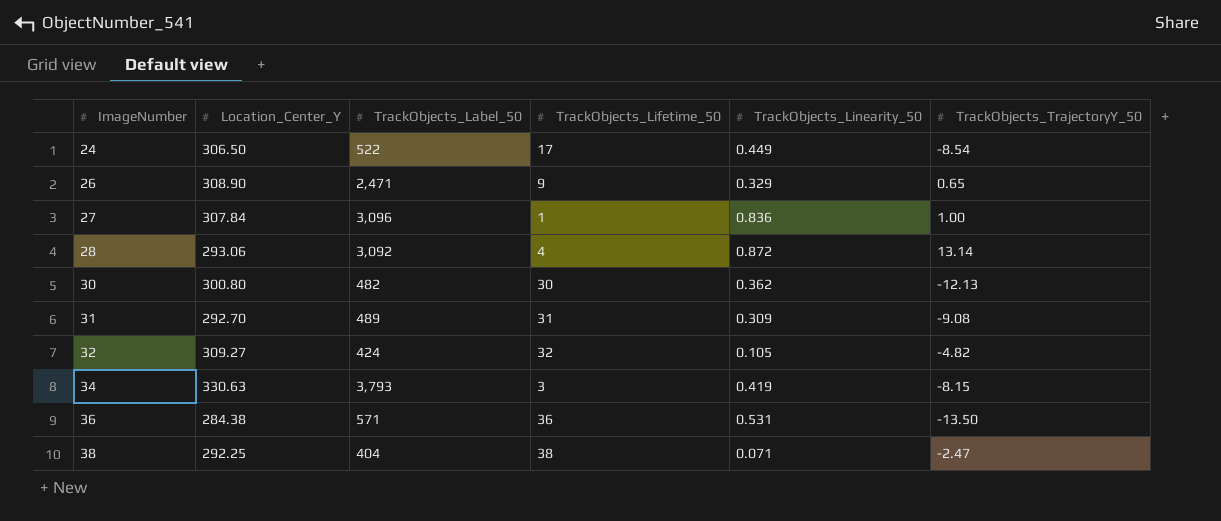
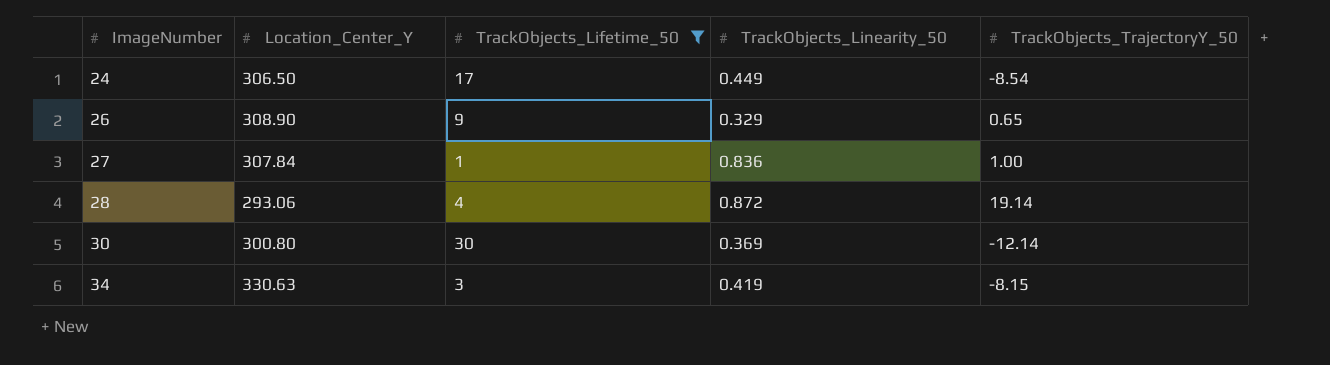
filter: none -> TrackObjects_Lifetime_50 <= 30
column TrackObjects_Label_50 | position: 3 -> none
28 | TrackObjects_TrajectoryY_50: 13.14 -> 19.14
30 | TrackObjects_Linearity_50: 0.362 -> 0.369
30 | TrackObjects_TrajectoryY_50: -12.13 -> -12.14

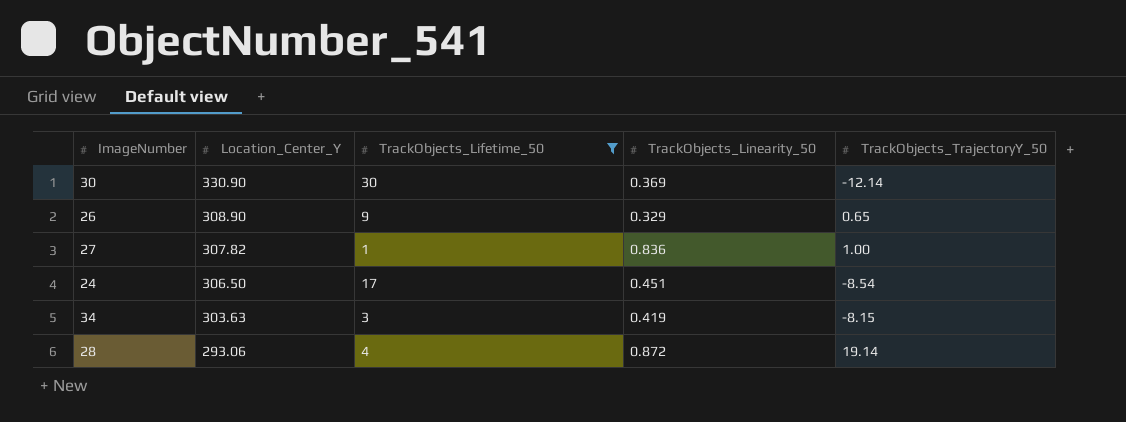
row order: ImageNumber ascending -> Location_Center_Y descending
30 | Location_Center_Y: 300.80 -> 330.90
27 | Location_Center_Y: 307.84 -> 307.82
24 | TrackObjects_Linearity_50: 0.449 -> 0.451
34 | Location_Center_Y: 330.63 -> 303.63

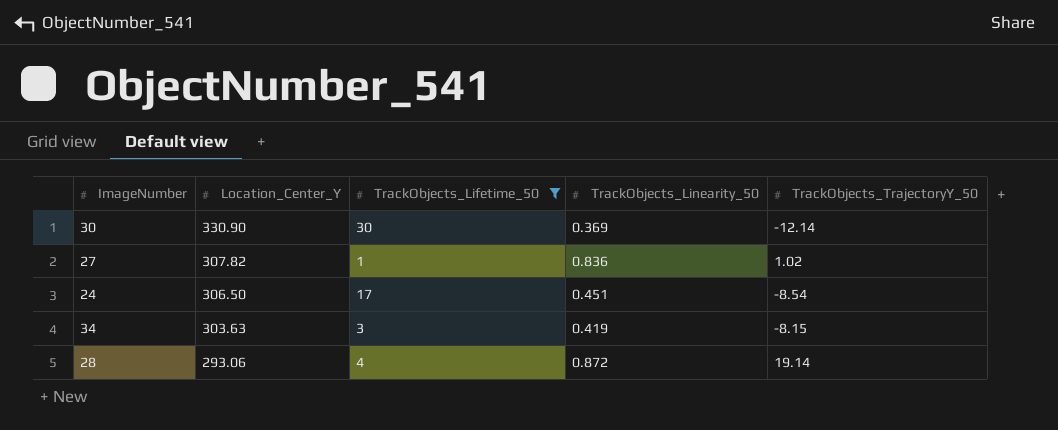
row 26: 308.90 | 9 | 0.329 | 0.65 -> none
27 | TrackObjects_TrajectoryY_50: 1.00 -> 1.02

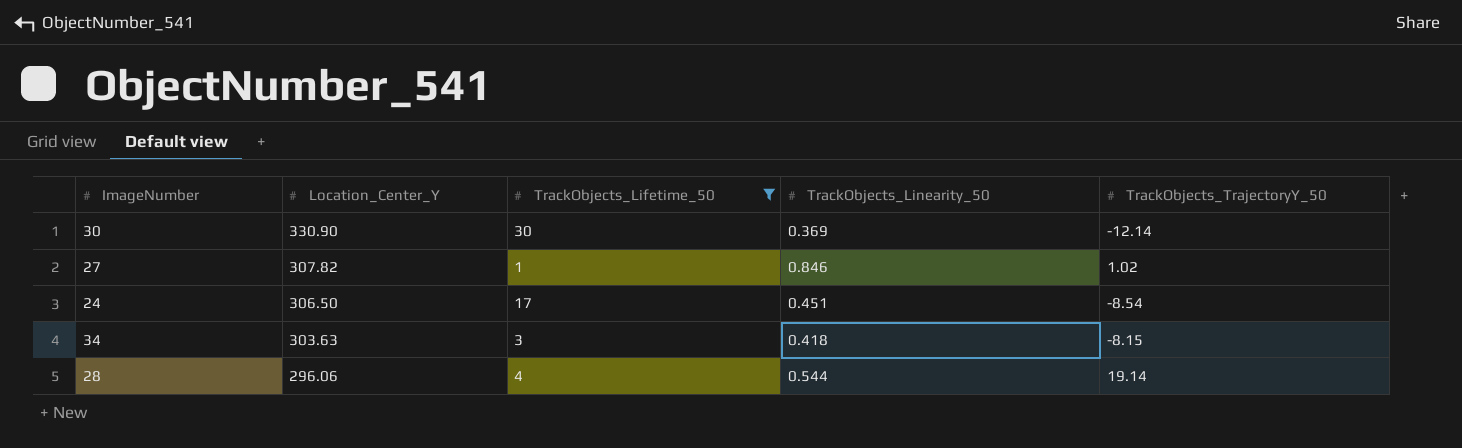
27 | TrackObjects_Linearity_50: 0.836 -> 0.846
34 | TrackObjects_Linearity_50: 0.419 -> 0.418
28 | Location_Center_Y: 293.06 -> 296.06
28 | TrackObjects_Linearity_50: 0.872 -> 0.544

